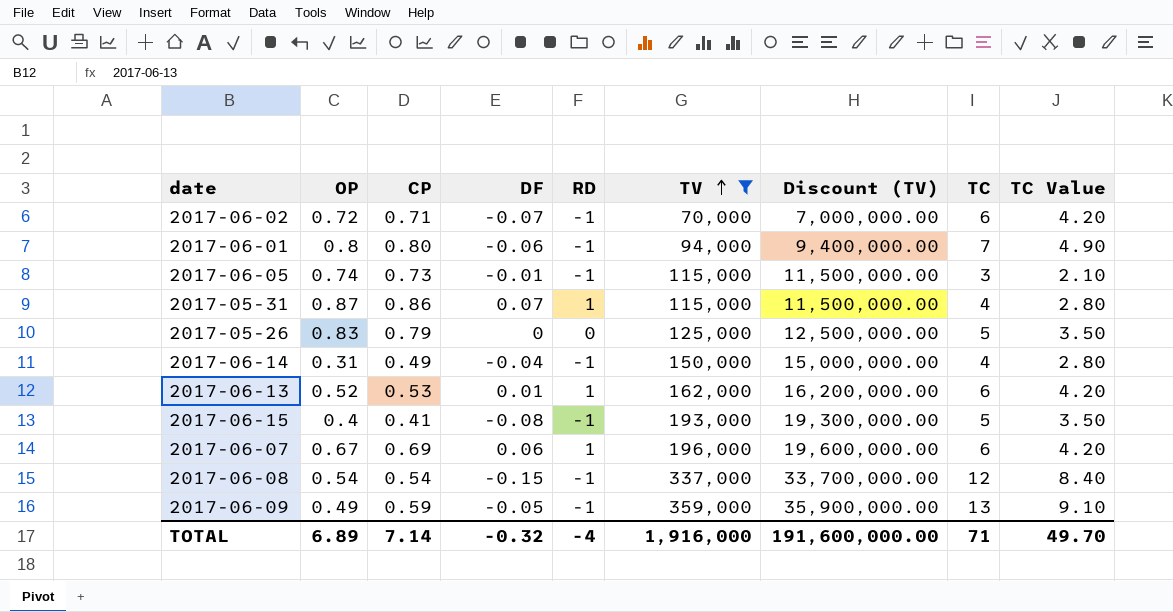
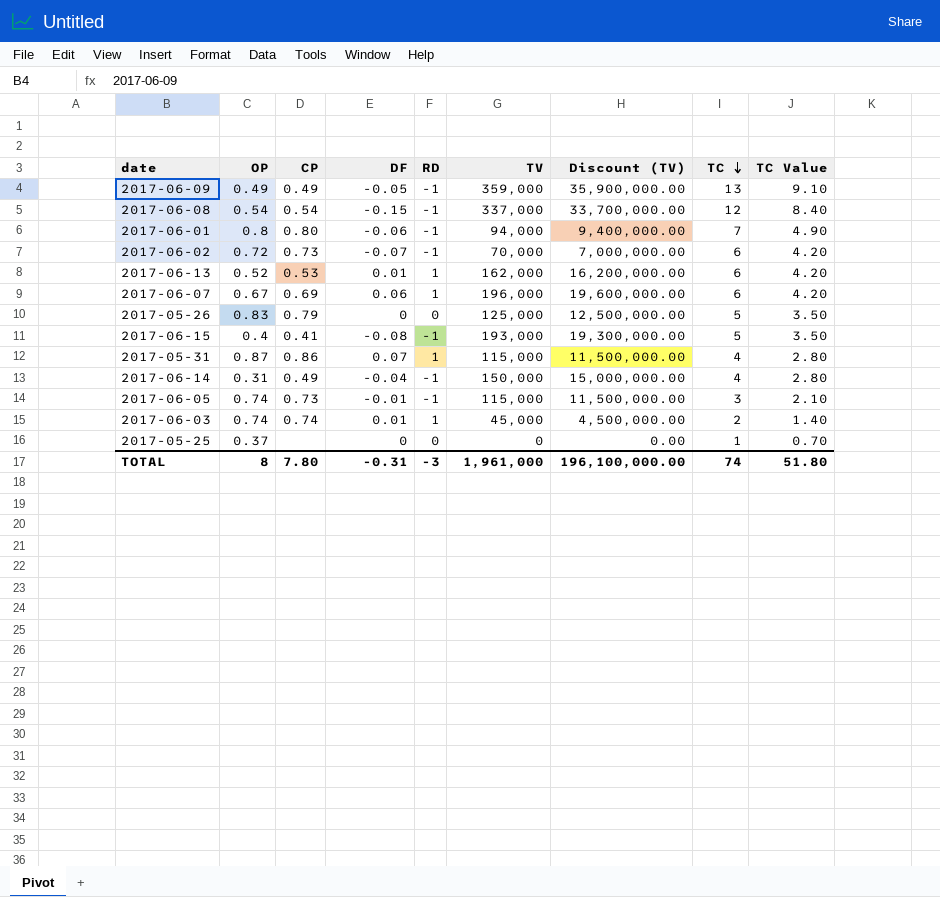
filter: TV >= 70,000 -> none
row order: TV ascending -> TC descending
2017-06-09 | CP: 0.59 -> 0.49
2017-06-02 | CP: 0.71 -> 0.73
TOTAL | OP: 6.89 -> 8
TOTAL | CP: 7.14 -> 7.80
TOTAL | DF: -0.32 -> -0.31
TOTAL | RD: -4 -> -3
TOTAL | TV: 1,916,000 -> 1,961,000
TOTAL | Discount (TV): 191,600,000.00 -> 196,100,000.00
TOTAL | TC: 71 -> 74
TOTAL | TC Value: 49.70 -> 51.80

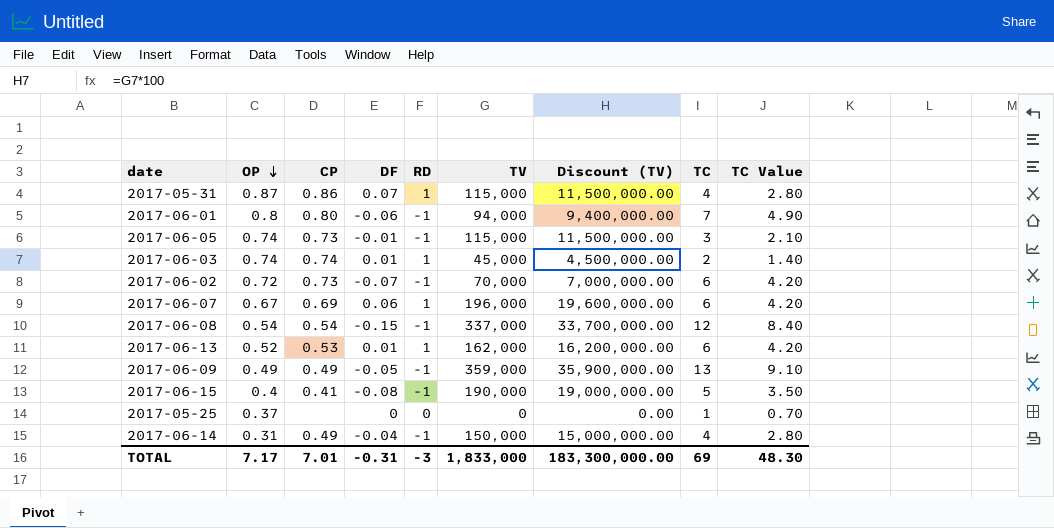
row order: TC descending -> OP descending
row 2017-05-26: 0.83 | 0.79 | 0 | 0 | 125,000 | 12,500,000.00 | 5 | 3.50 -> none
2017-06-15 | TV: 193,000 -> 190,000
2017-06-15 | Discount (TV): 19,300,000.00 -> 19,000,000.00
TOTAL | OP: 8 -> 7.17
TOTAL | CP: 7.80 -> 7.01
TOTAL | TV: 1,961,000 -> 1,833,000
TOTAL | Discount (TV): 196,100,000.00 -> 183,300,000.00
TOTAL | TC: 74 -> 69
TOTAL | TC Value: 51.80 -> 48.30

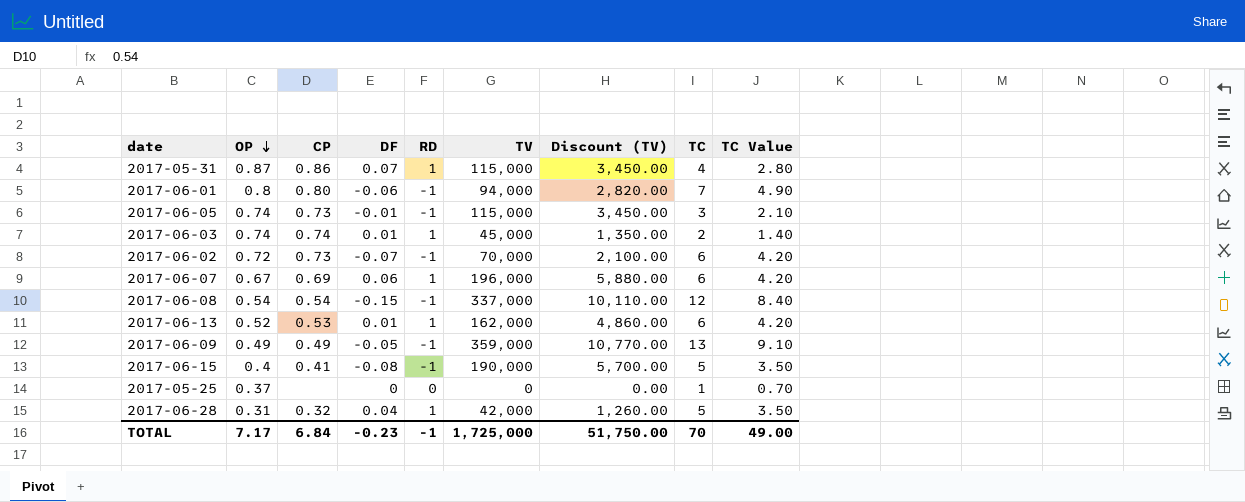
column Discount (TV) | formula: [TV] * 100 -> [TV] * 0.03
row 2017-06-14: 0.31 | 0.49 | -0.04 | -1 | 150,000 | 15,000,000.00 | 4 | 2.80 -> none
row 2017-06-28: none -> 0.31 | 0.32 | 0.04 | 1 | 42,000 | 1,260.00 | 5 | 3.50
TOTAL | CP: 7.01 -> 6.84
TOTAL | DF: -0.31 -> -0.23
TOTAL | RD: -3 -> -1
TOTAL | TV: 1,833,000 -> 1,725,000
TOTAL | Discount (TV): 183,300,000.00 -> 51,750.00
TOTAL | TC: 69 -> 70
TOTAL | TC Value: 48.30 -> 49.00

